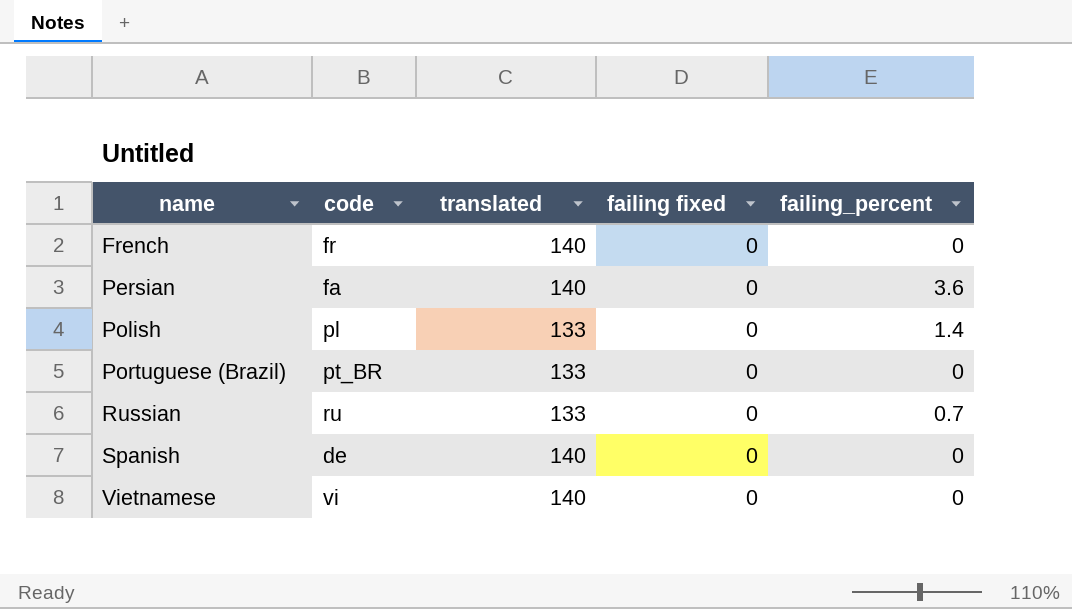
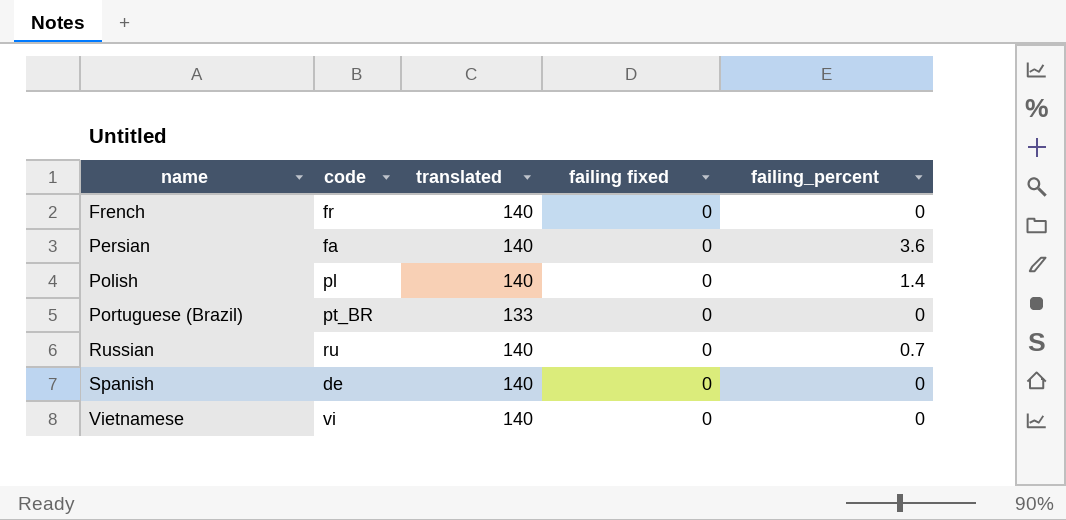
Polish | translated: 133 -> 140
Russian | translated: 133 -> 140

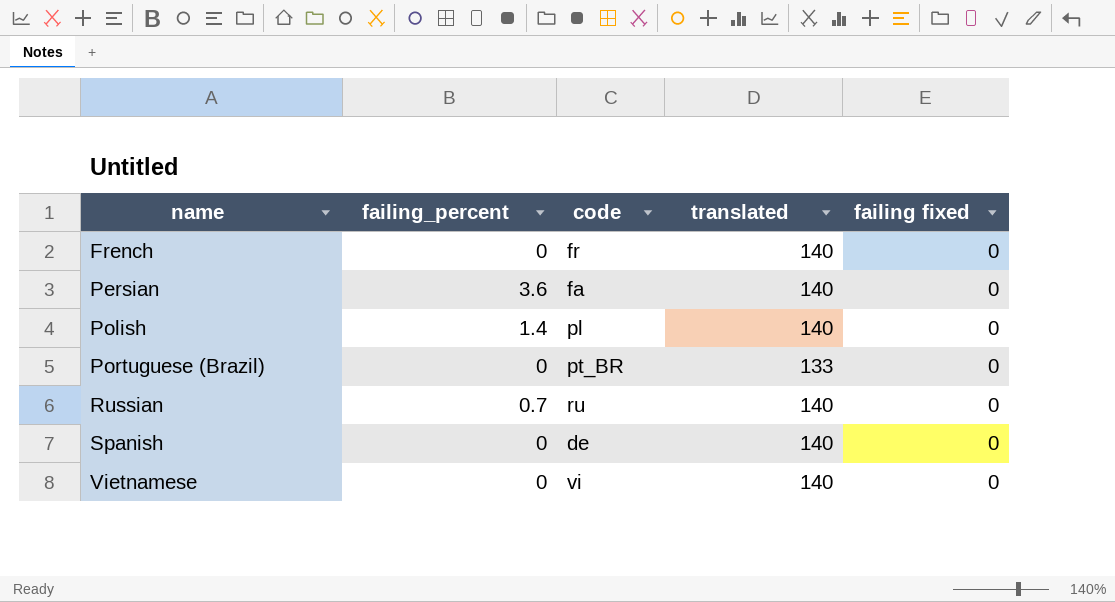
column failing_percent | position: 5 -> 2

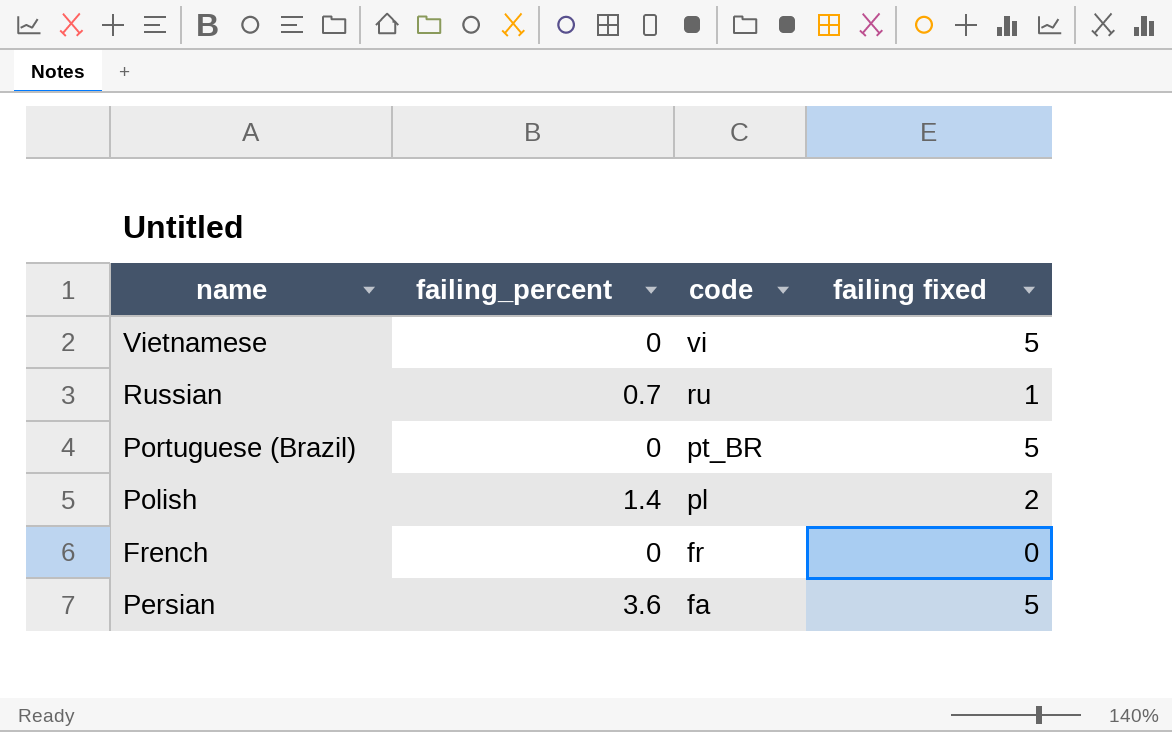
row order: name ascending -> code descending
column translated | position: 4 -> none
row Spanish: 0 | de | 140 | 0 -> none
Vietnamese | failing fixed: 0 -> 5
Russian | failing fixed: 0 -> 1
Portuguese (Brazil) | failing fixed: 0 -> 5
Polish | failing fixed: 0 -> 2
Persian | failing fixed: 0 -> 5

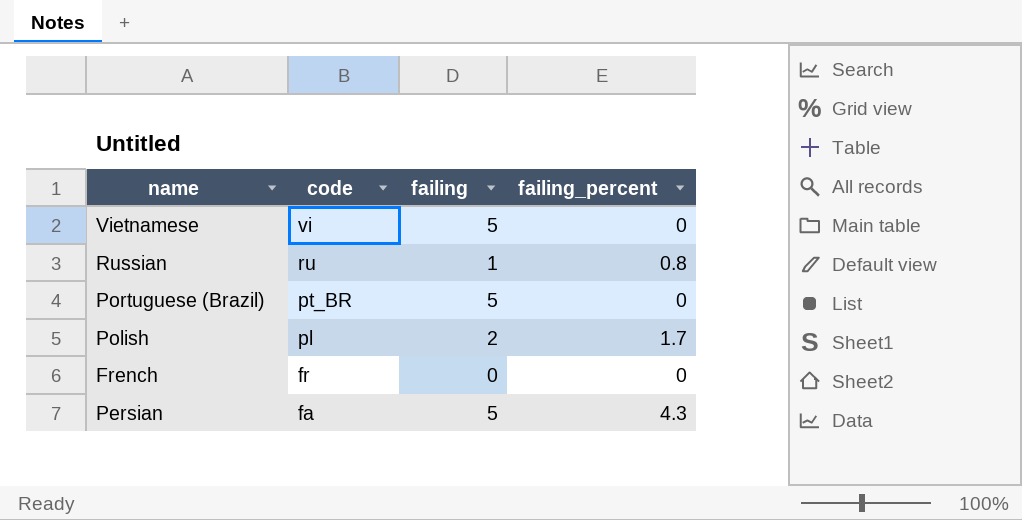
column name: failing fixed -> failing
column failing_percent | position: 2 -> 4
Russian | failing_percent: 0.7 -> 0.8
Polish | failing_percent: 1.4 -> 1.7
Persian | failing_percent: 3.6 -> 4.3

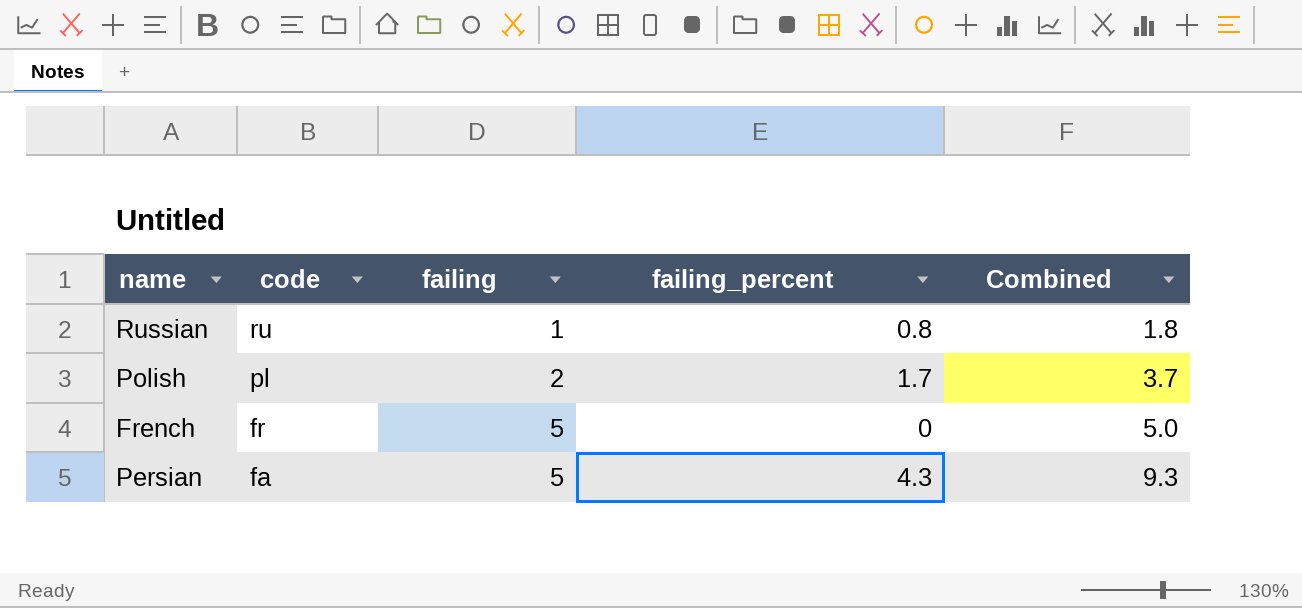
column Combined | formula: none -> [failing] + [failing_percent]
row Vietnamese: vi | 5 | 0 -> none
row Portuguese (Brazil): pt_BR | 5 | 0 -> none
French | failing: 0 -> 5

